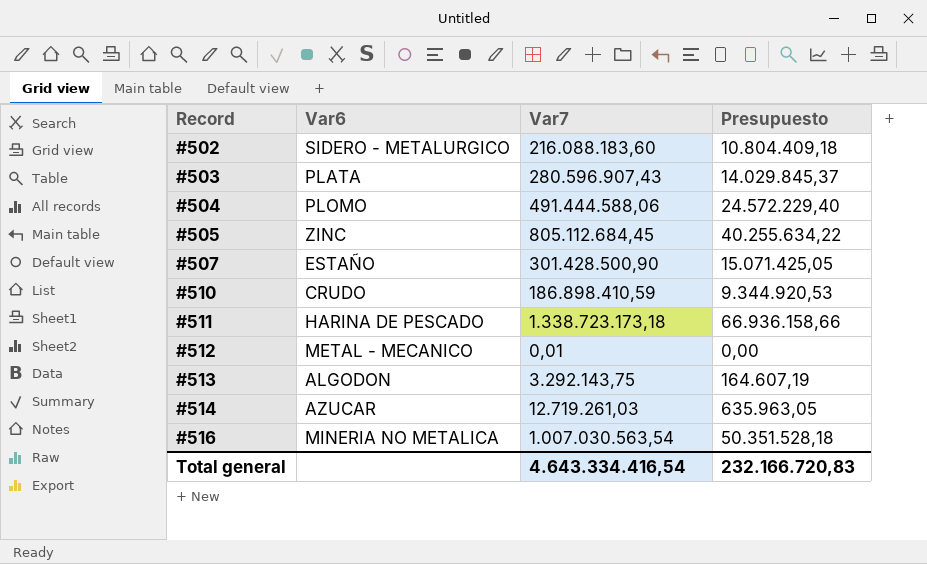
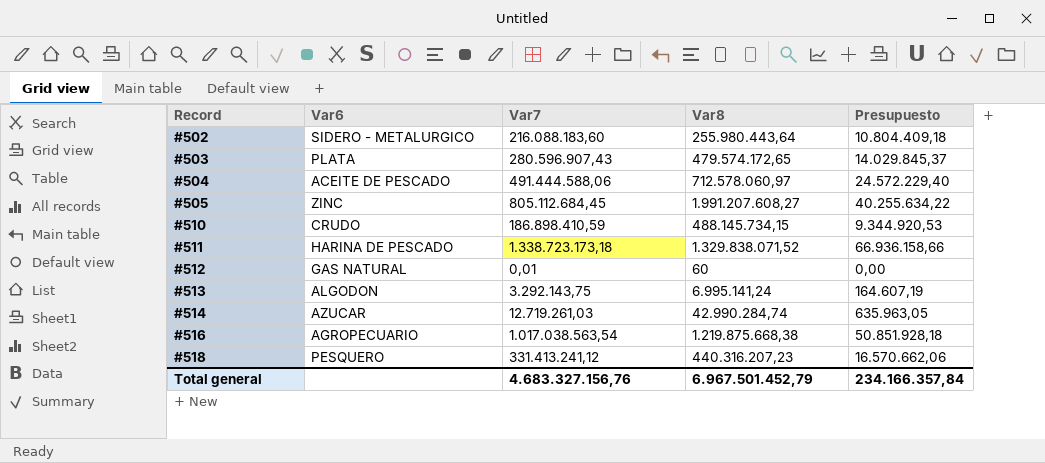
column Var8 | position: none -> 4
row #507: ESTAÑO | 301.428.500,90 | 15.071.425,05 -> none
#504 | Var6: PLOMO -> ACEITE DE PESCADO
#512 | Var6: METAL - MECANICO -> GAS NATURAL
#516 | Var6: MINERIA NO METALICA -> AGROPECUARIO
#516 | Var7: 1.007.030.563,54 -> 1.017.038.563,54
#516 | Presupuesto: 50.351.528,18 -> 50.851.928,18
row #518: none -> PESQUERO | 331.413.241,12 | 440.316.207,23 | 16.570.662,06
Total general | Var7: 4.643.334.416,54 -> 4.683.327.156,76
Total general | Presupuesto: 232.166.720,83 -> 234.166.357,84

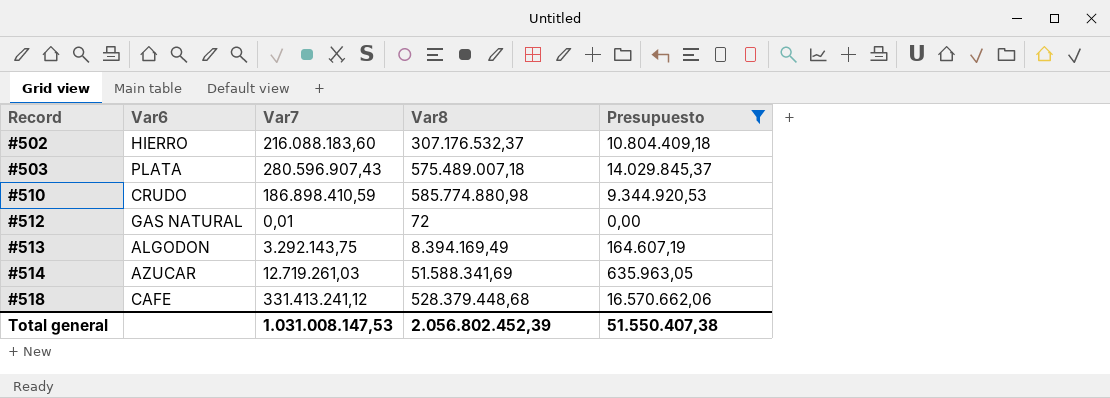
filter: none -> Presupuesto <= 16.570.662,06
#502 | Var6: SIDERO - METALURGICO -> HIERRO
#502 | Var8: 255.980.443,64 -> 307.176.532,37
#503 | Var8: 479.574.172,65 -> 575.489.007,18
#510 | Var8: 488.145.734,15 -> 585.774.880,98
#512 | Var8: 60 -> 72
#513 | Var8: 6.995.141,24 -> 8.394.169,49
#514 | Var8: 42.990.284,74 -> 51.588.341,69
#518 | Var6: PESQUERO -> CAFE
#518 | Var8: 440.316.207,23 -> 528.379.448,68
Total general | Var7: 4.683.327.156,76 -> 1.031.008.147,53
Total general | Var8: 6.967.501.452,79 -> 2.056.802.452,39
Total general | Presupuesto: 234.166.357,84 -> 51.550.407,38

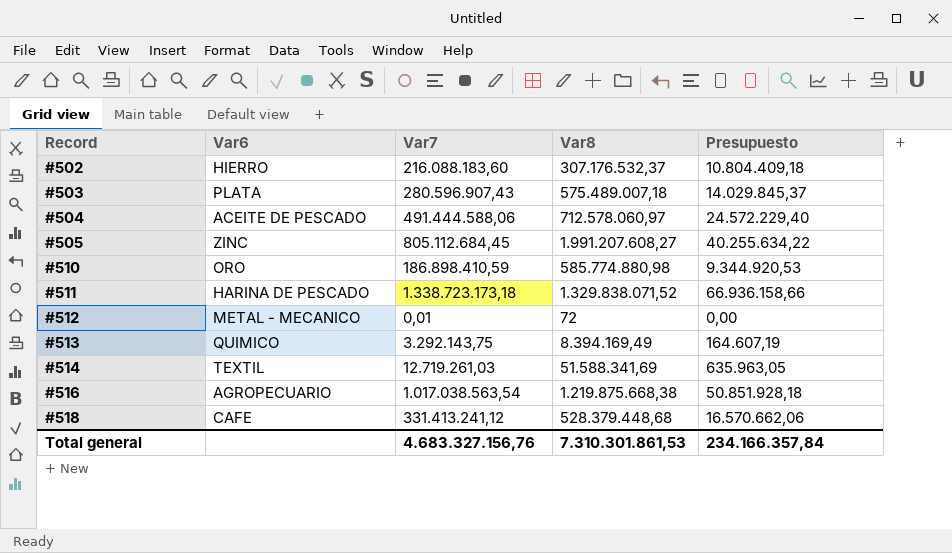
filter: Presupuesto <= 16.570.662,06 -> none
#510 | Var6: CRUDO -> ORO
#512 | Var6: GAS NATURAL -> METAL - MECANICO
#513 | Var6: ALGODON -> QUIMICO
#514 | Var6: AZUCAR -> TEXTIL
Total general | Var7: 1.031.008.147,53 -> 4.683.327.156,76
Total general | Var8: 2.056.802.452,39 -> 7.310.301.861,53
Total general | Presupuesto: 51.550.407,38 -> 234.166.357,84

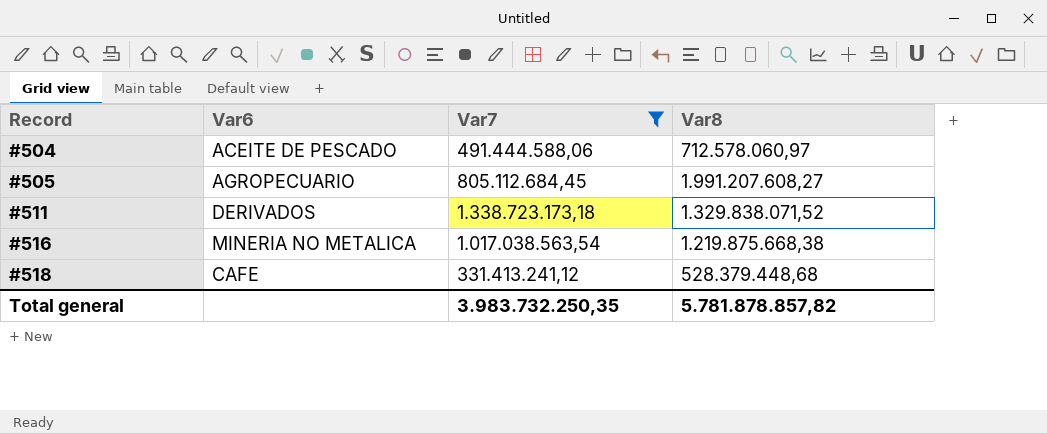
filter: none -> Var7 >= 331.413.241,12
column Presupuesto | formula: [Var7] * 0,05 -> none
#505 | Var6: ZINC -> AGROPECUARIO
#511 | Var6: HARINA DE PESCADO -> DERIVADOS
#516 | Var6: AGROPECUARIO -> MINERIA NO METALICA
Total general | Var7: 4.683.327.156,76 -> 3.983.732.250,35
Total general | Var8: 7.310.301.861,53 -> 5.781.878.857,82

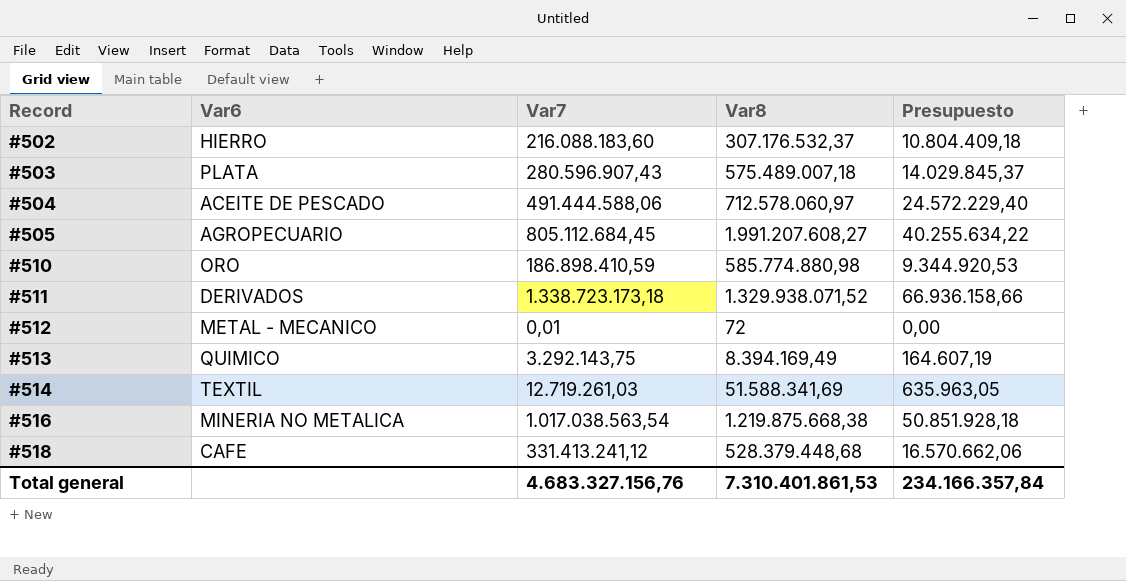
filter: Var7 >= 331.413.241,12 -> none
column Presupuesto | formula: none -> [Var7] * 0,05
#511 | Var8: 1.329.838.071,52 -> 1.329.938.071,52
Total general | Var7: 3.983.732.250,35 -> 4.683.327.156,76
Total general | Var8: 5.781.878.857,82 -> 7.310.401.861,53

